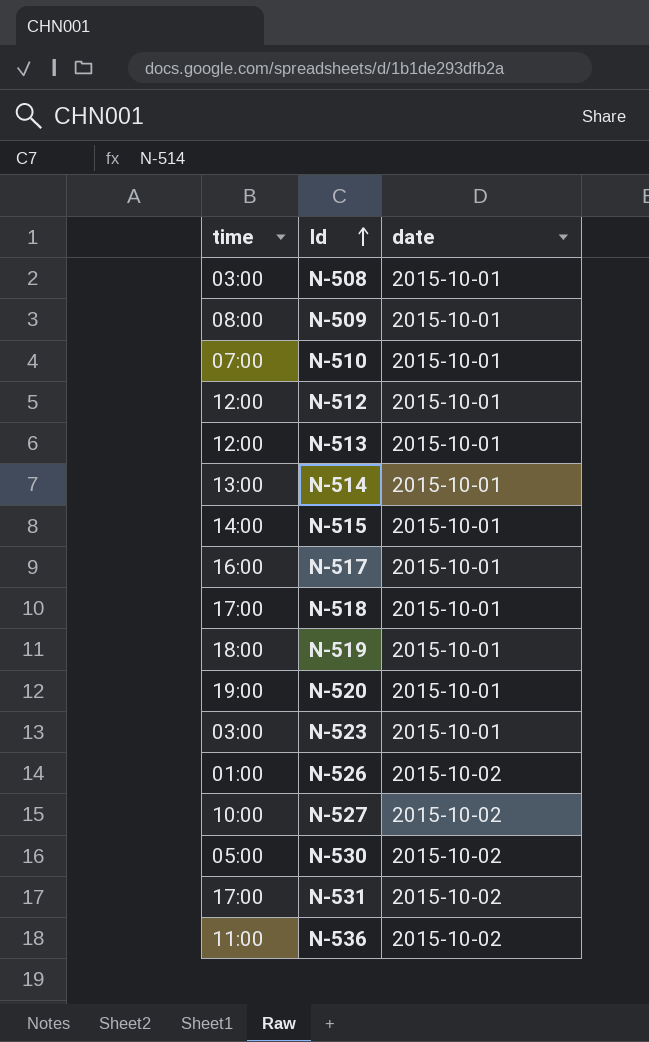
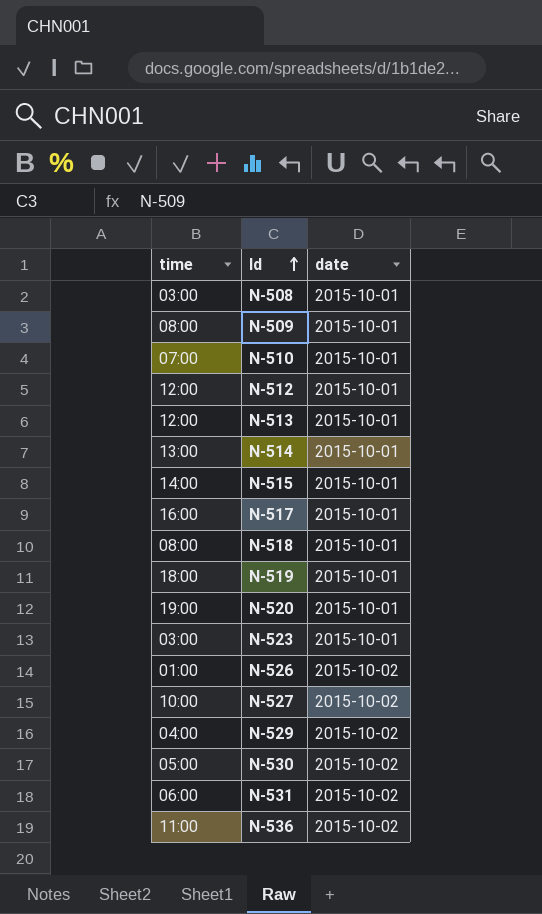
N-518 | time: 17:00 -> 08:00
row N-529: none -> 04:00 | 2015-10-02
N-531 | time: 17:00 -> 06:00

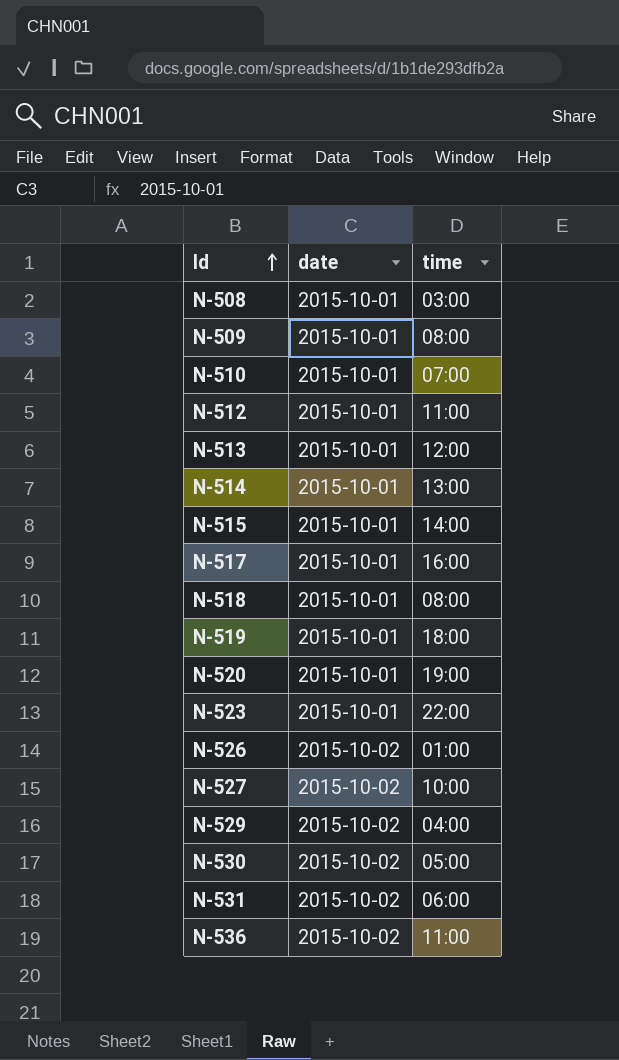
column time | position: 1 -> 3
N-512 | time: 12:00 -> 11:00
N-523 | time: 03:00 -> 22:00

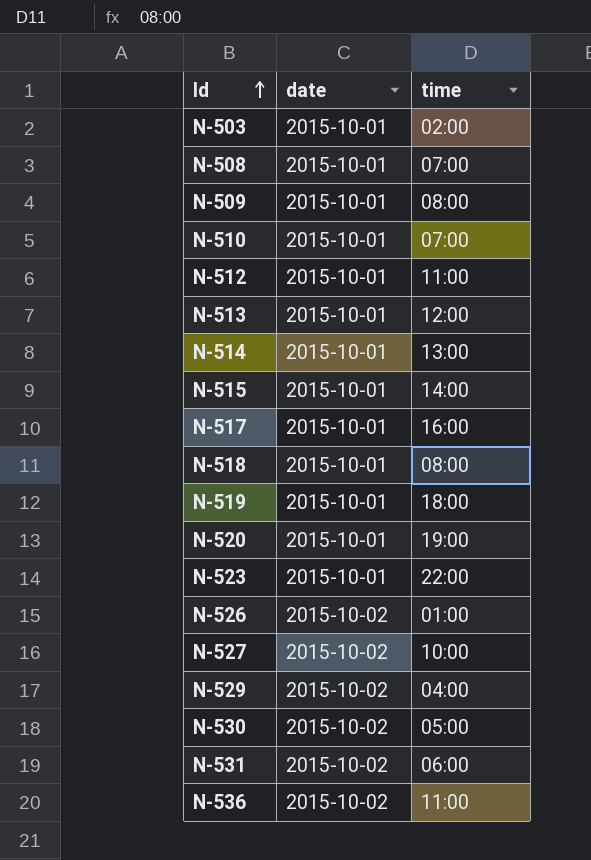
row N-503: none -> 2015-10-01 | 02:00
N-508 | time: 03:00 -> 07:00

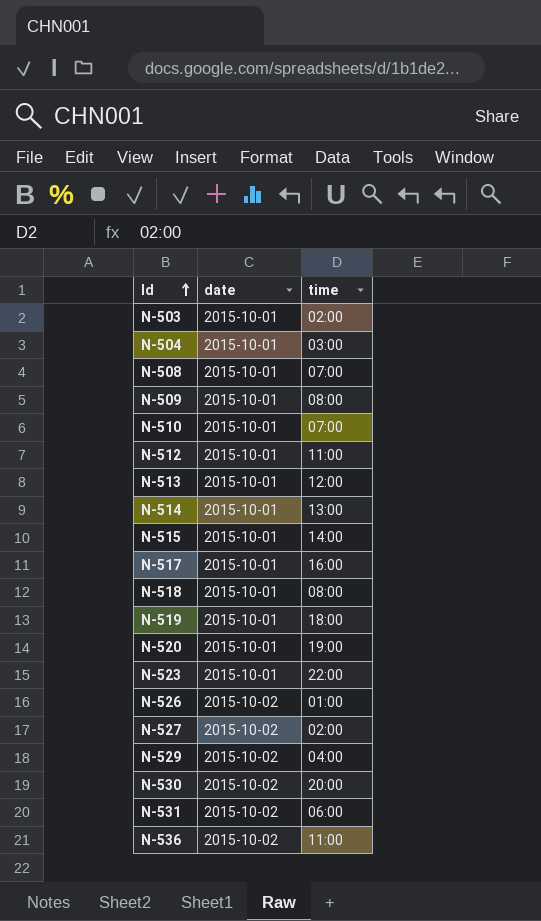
row N-504: none -> 2015-10-01 | 03:00
N-527 | time: 10:00 -> 02:00
N-530 | time: 05:00 -> 20:00

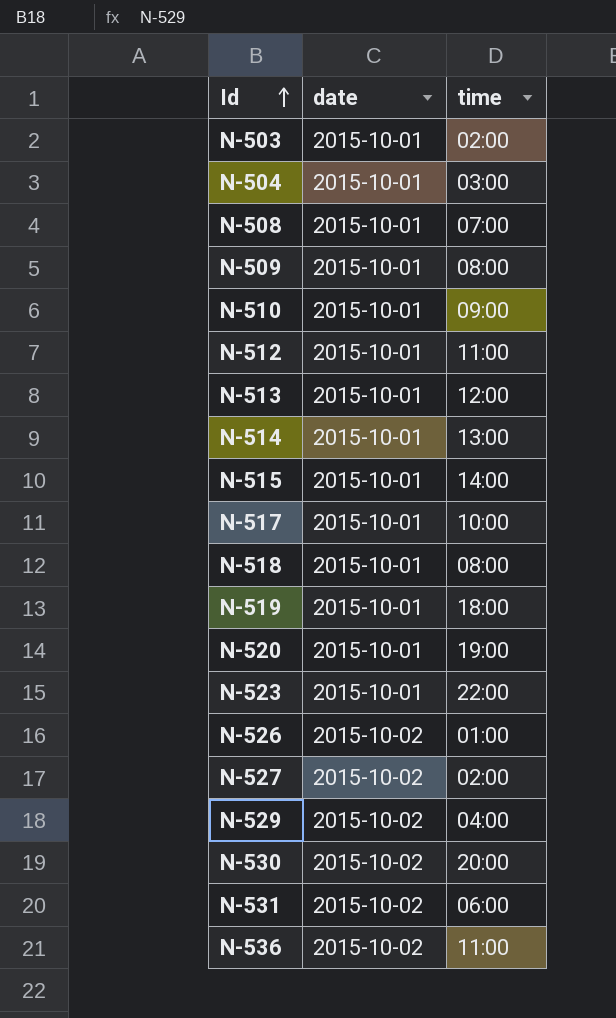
N-510 | time: 07:00 -> 09:00
N-517 | time: 16:00 -> 10:00

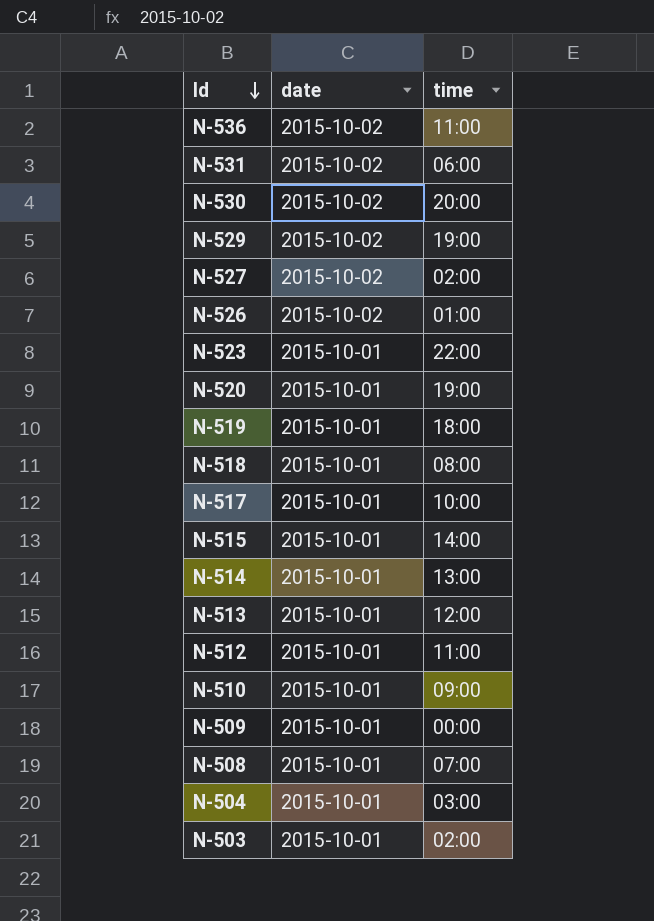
row order: Id ascending -> Id descending
N-529 | time: 04:00 -> 19:00
N-509 | time: 08:00 -> 00:00

